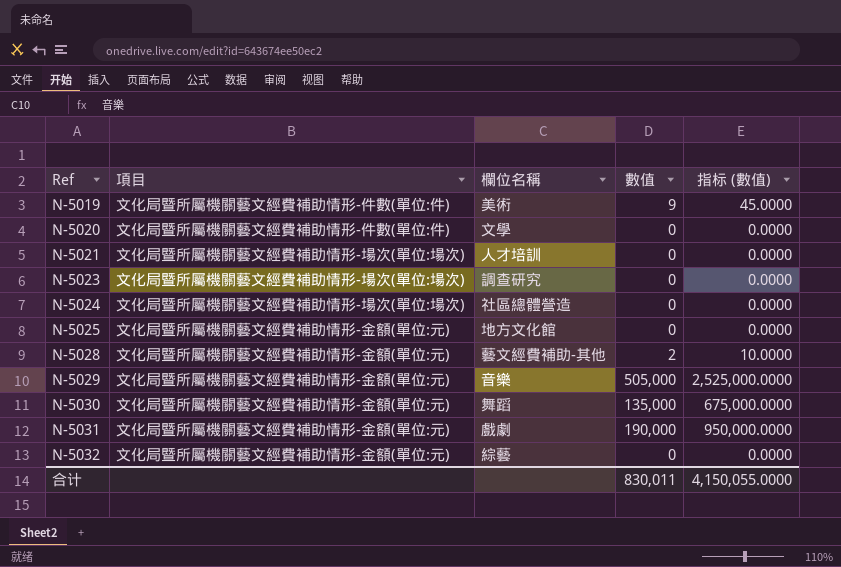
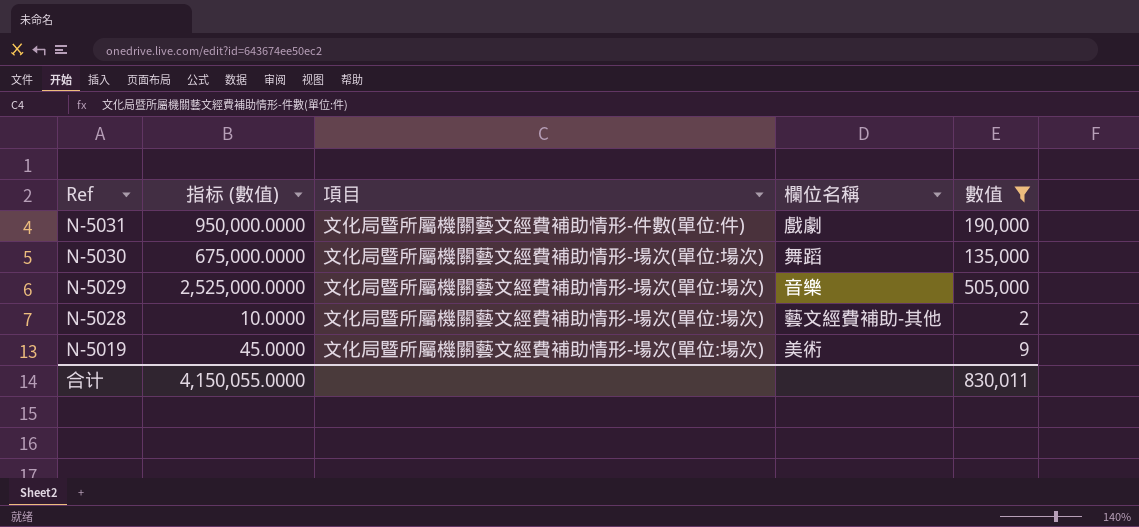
filter: none -> 數值 != 0
row order: Ref ascending -> Ref descending
column 指标 (數值) | position: 5 -> 2
N-5031 | 項目: 文化局暨所屬機關藝文經費補助情形-金額(單位:元) -> 文化局暨所屬機關藝文經費補助情形-件數(單位:件)
N-5030 | 項目: 文化局暨所屬機關藝文經費補助情形-金額(單位:元) -> 文化局暨所屬機關藝文經費補助情形-場次(單位:場次)
N-5029 | 項目: 文化局暨所屬機關藝文經費補助情形-金額(單位:元) -> 文化局暨所屬機關藝文經費補助情形-場次(單位:場次)
N-5028 | 項目: 文化局暨所屬機關藝文經費補助情形-金額(單位:元) -> 文化局暨所屬機關藝文經費補助情形-場次(單位:場次)
N-5019 | 項目: 文化局暨所屬機關藝文經費補助情形-件數(單位:件) -> 文化局暨所屬機關藝文經費補助情形-場次(單位:場次)

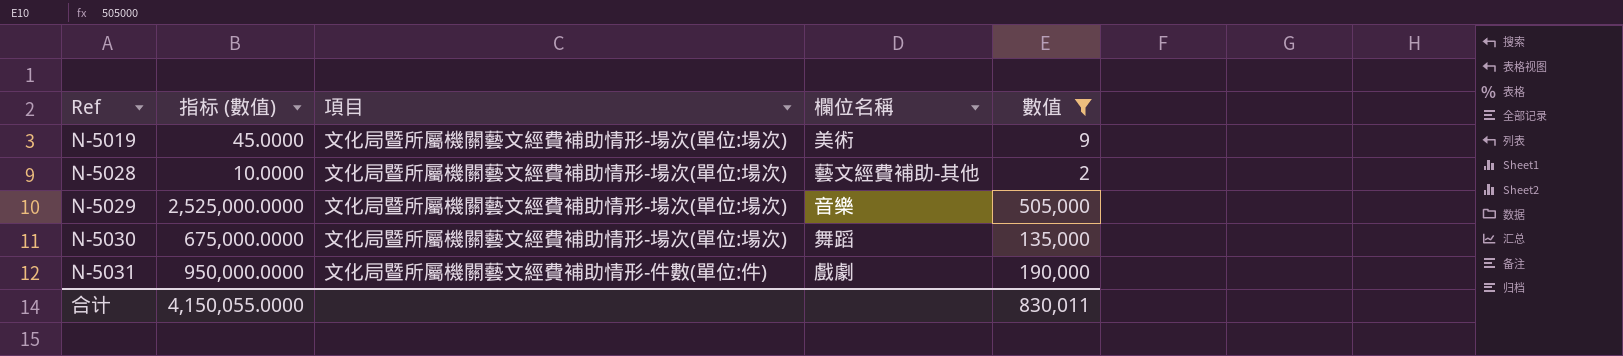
row order: Ref descending -> Ref ascending

